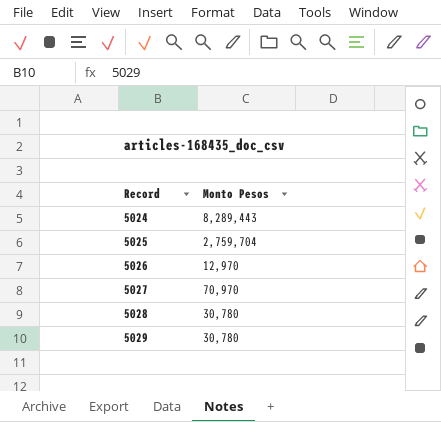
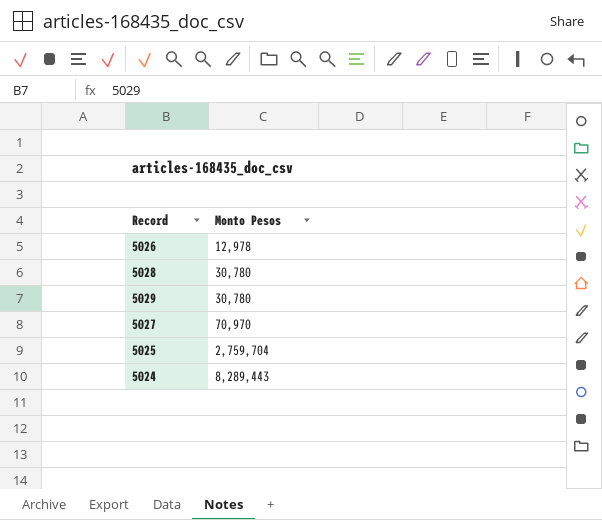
row order: Record ascending -> Monto Pesos ascending
5026 | Monto Pesos: 12,970 -> 12,978

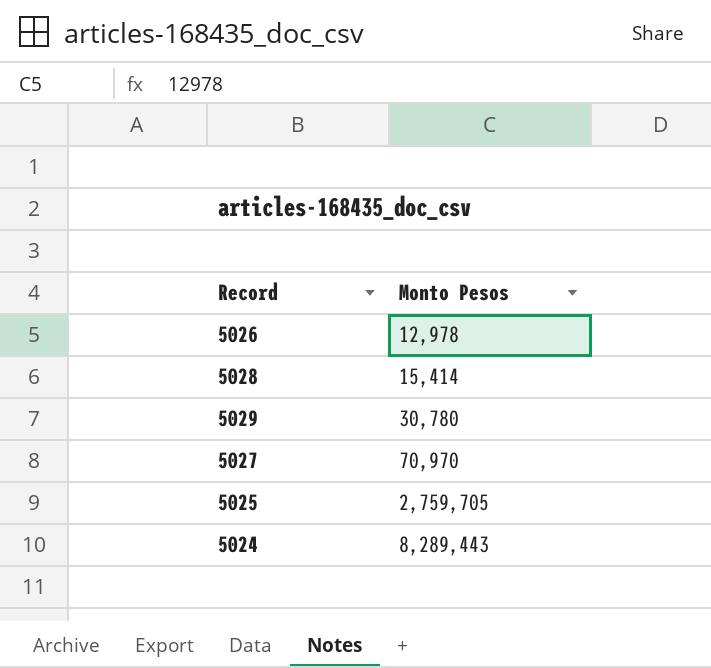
5028 | Monto Pesos: 30,780 -> 15,414
5025 | Monto Pesos: 2,759,704 -> 2,759,705

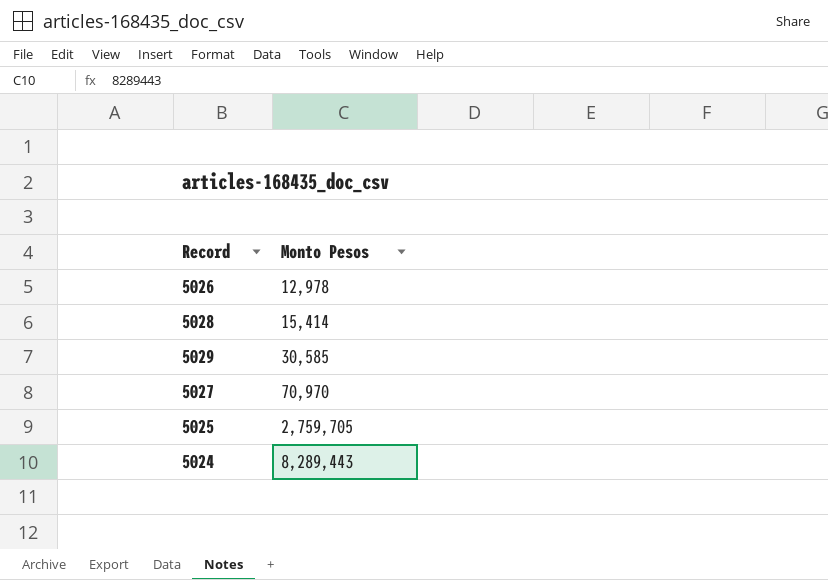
5029 | Monto Pesos: 30,780 -> 30,585

